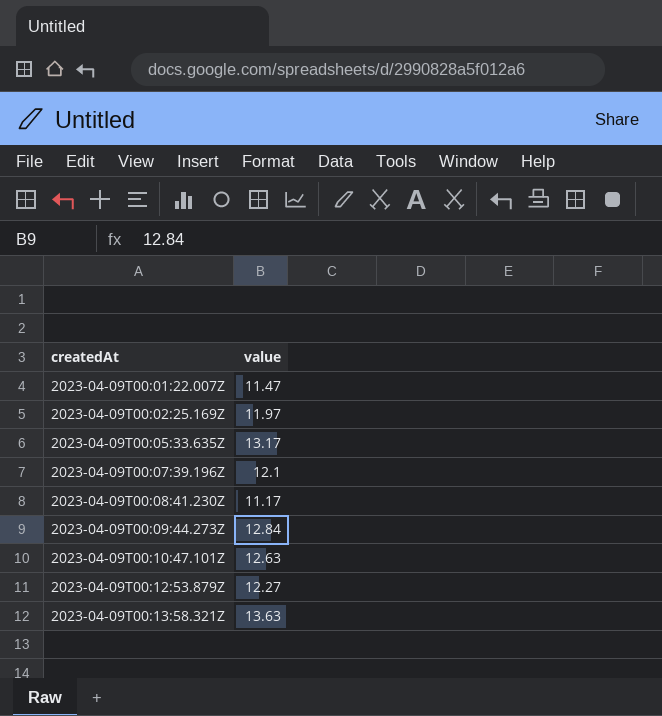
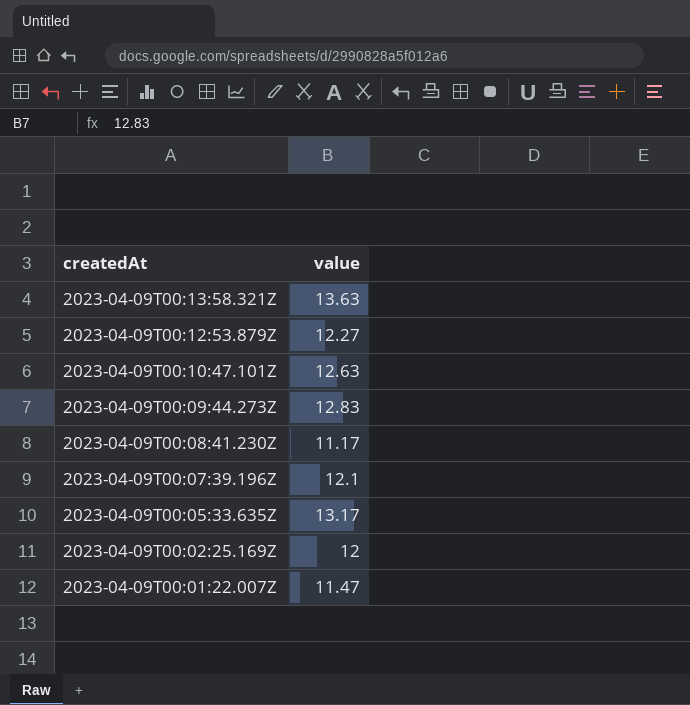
row order: createdAt ascending -> createdAt descending
2023-04-09T00:09:44.273Z | value: 12.84 -> 12.83
2023-04-09T00:02:25.169Z | value: 11.97 -> 12

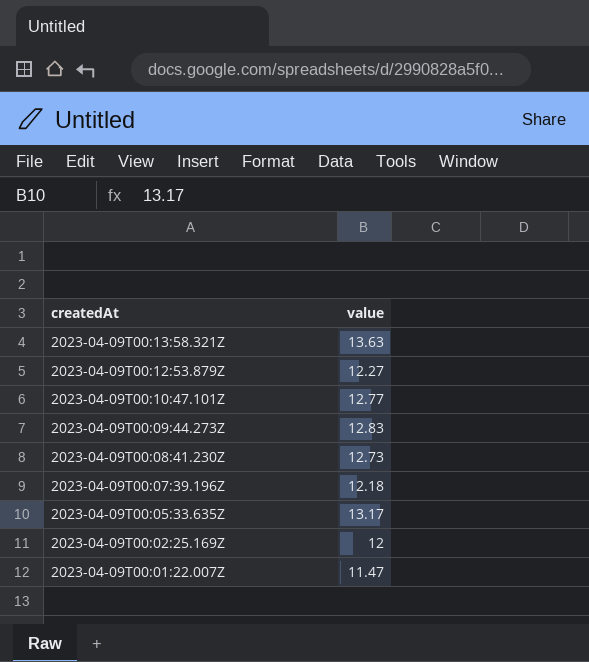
2023-04-09T00:10:47.101Z | value: 12.63 -> 12.77
2023-04-09T00:08:41.230Z | value: 11.17 -> 12.73
2023-04-09T00:07:39.196Z | value: 12.1 -> 12.18

